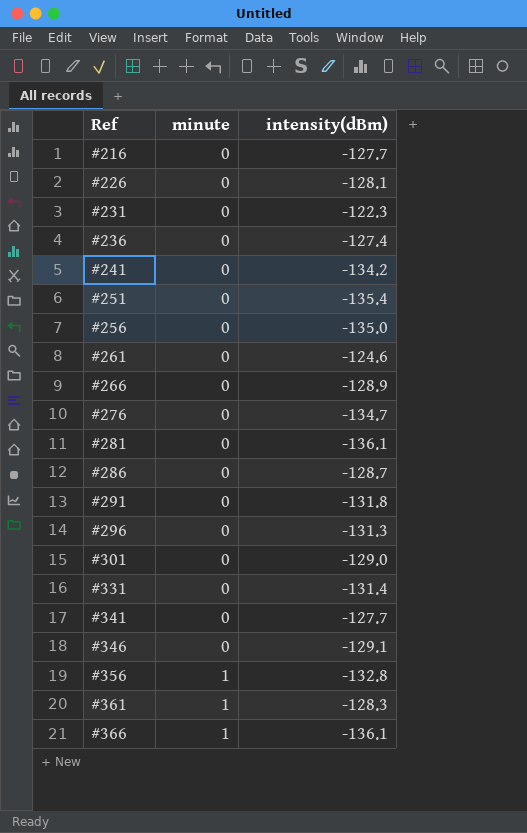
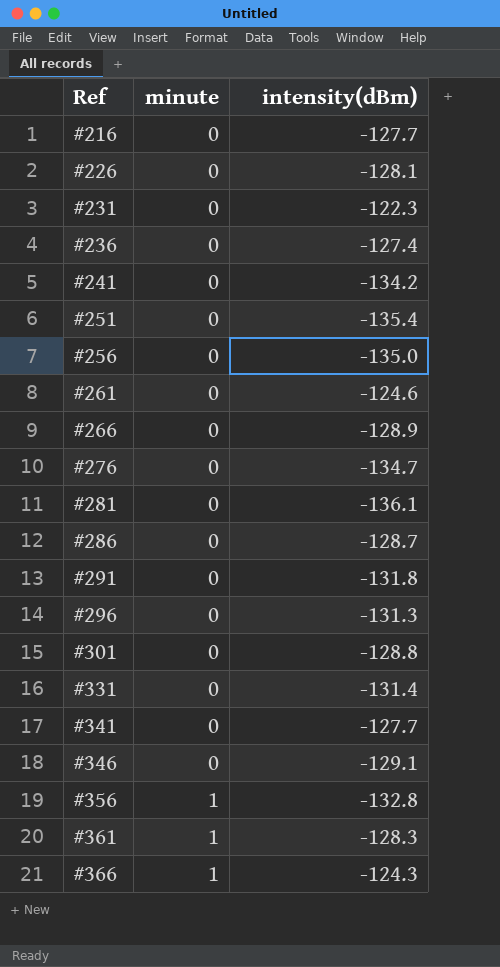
#301 | intensity(dBm): -129.0 -> -128.8
#366 | intensity(dBm): -136.1 -> -124.3

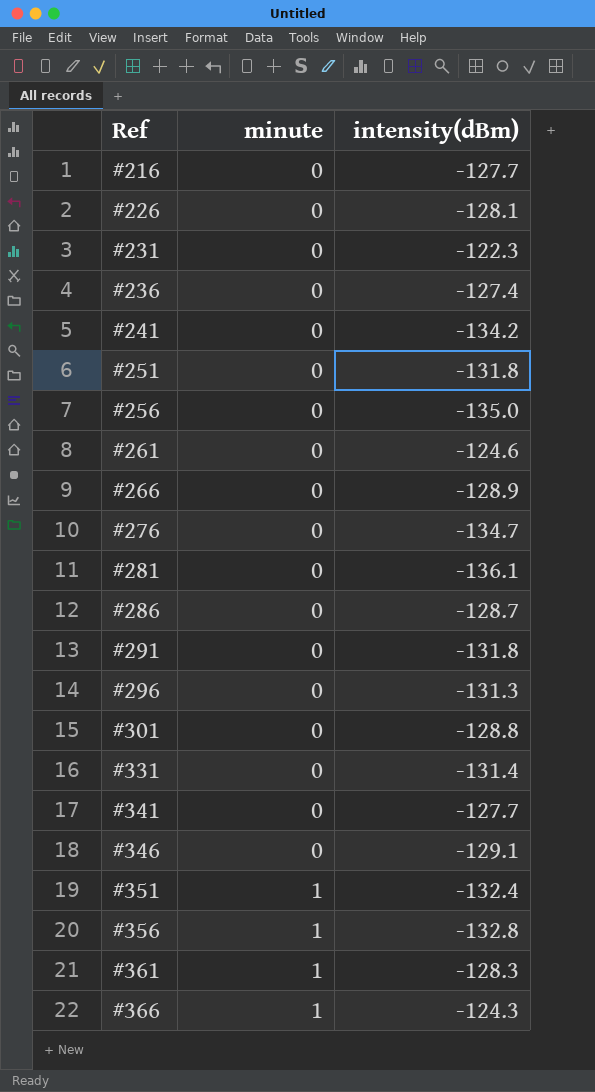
#251 | intensity(dBm): -135.4 -> -131.8
row #351: none -> 1 | -132.4

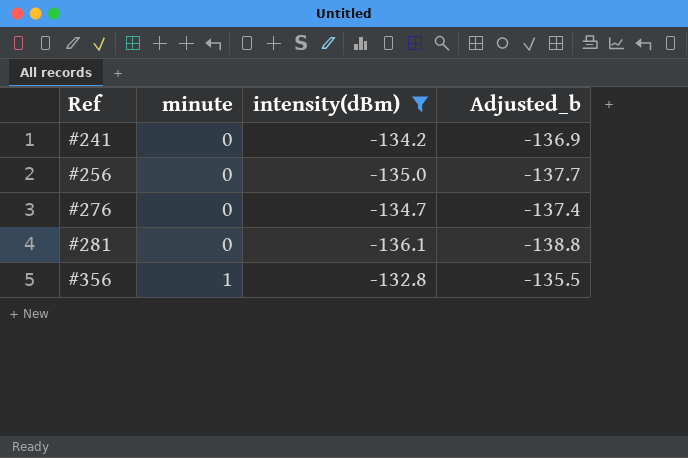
filter: none -> intensity(dBm) <= -132.8
column Adjusted_b | formula: none -> [intensity(dBm)] * 1.02

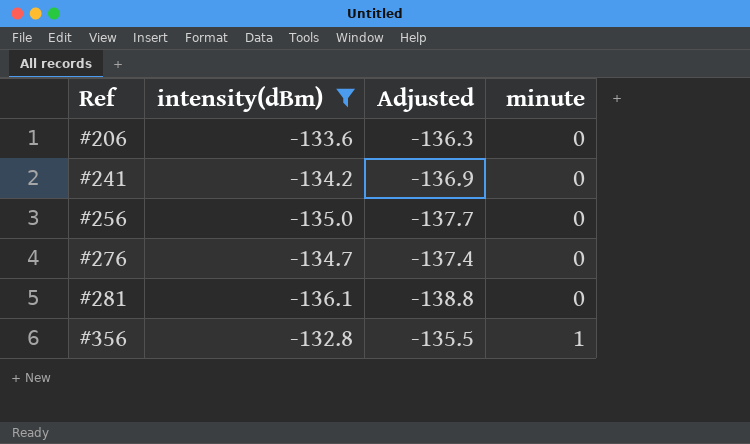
column name: Adjusted_b -> Adjusted
column minute | position: 2 -> 4
row #206: none -> -133.6 | -136.3 | 0

